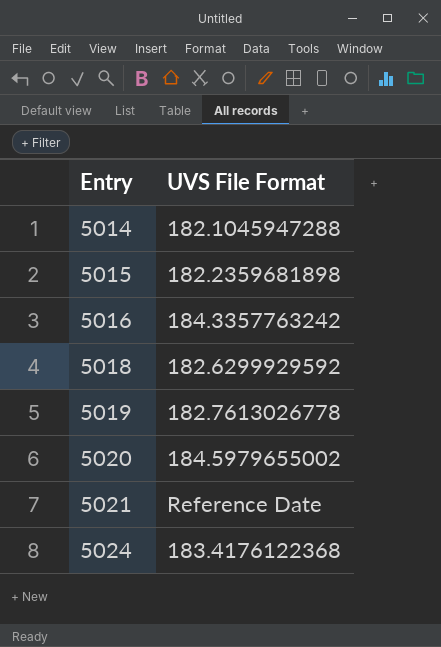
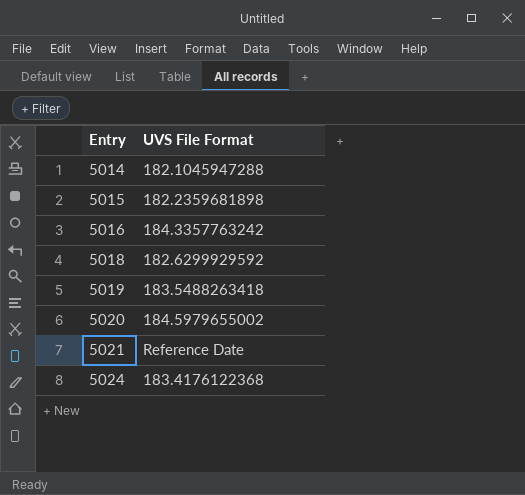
5019 | UVS File Format: 182.7613026778 -> 183.5488263418

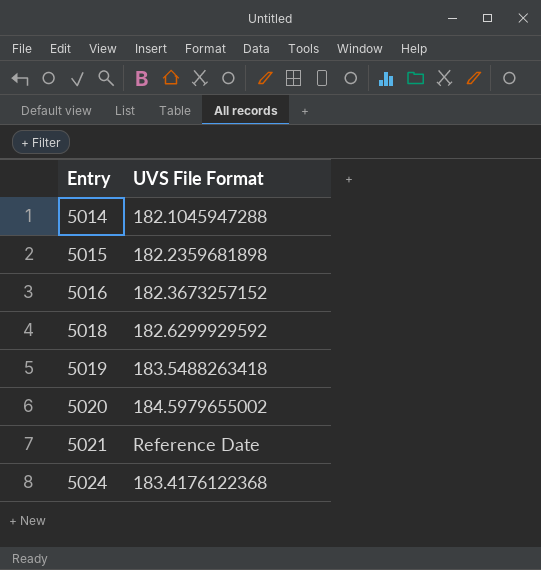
5016 | UVS File Format: 184.3357763242 -> 182.3673257152

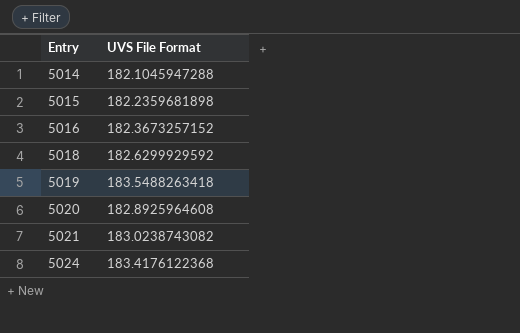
5020 | UVS File Format: 184.5979655002 -> 182.8925964608
5021 | UVS File Format: Reference Date -> 183.0238743082

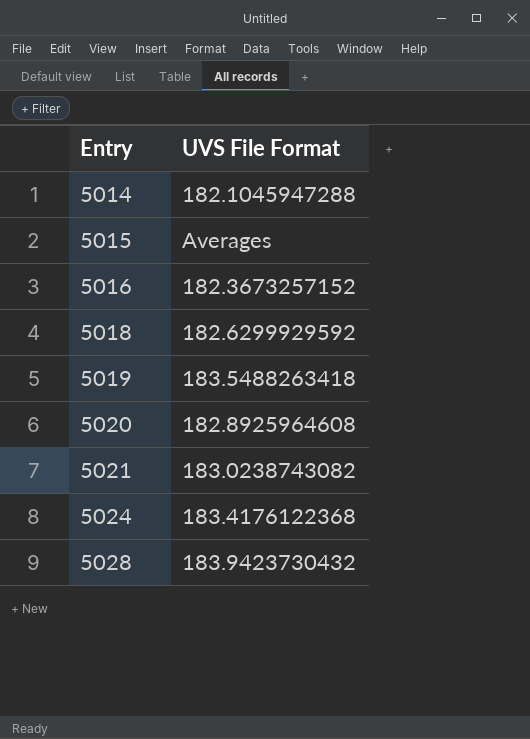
5015 | UVS File Format: 182.2359681898 -> Averages
row 5028: none -> 183.9423730432

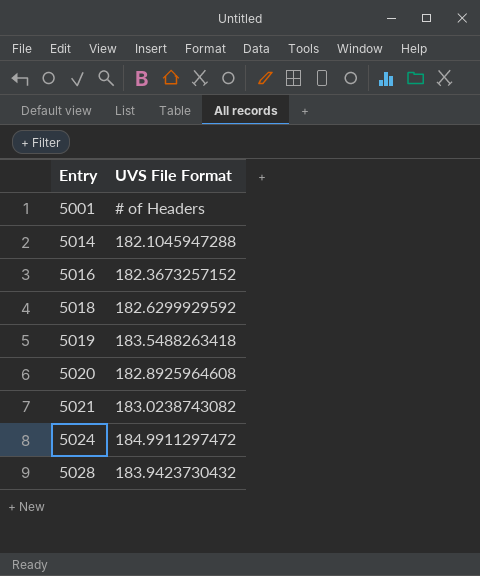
row 5015: Averages -> none
row 5001: none -> # of Headers
5024 | UVS File Format: 183.4176122368 -> 184.9911297472

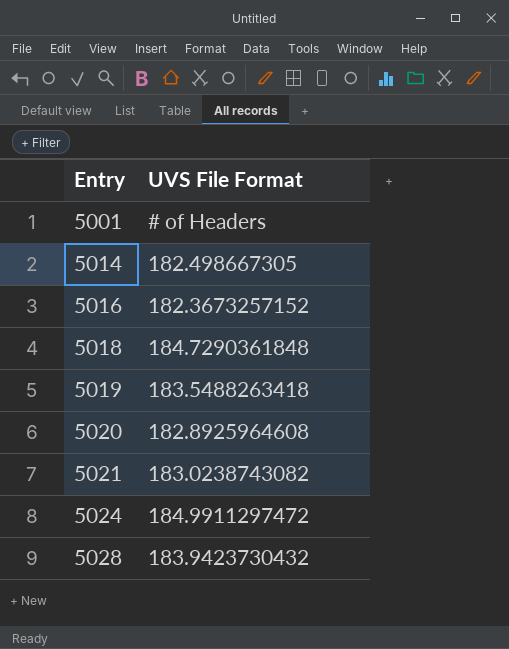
5014 | UVS File Format: 182.1045947288 -> 182.498667305
5018 | UVS File Format: 182.6299929592 -> 184.7290361848

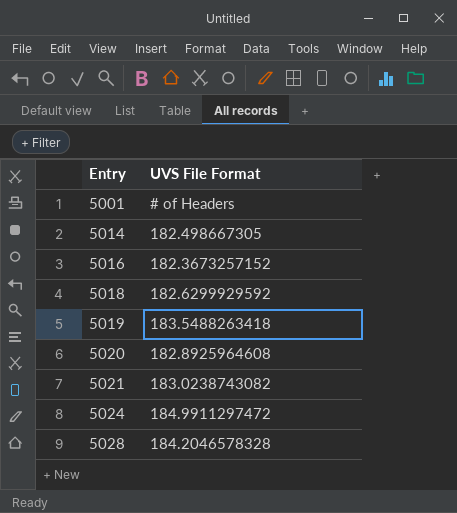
5018 | UVS File Format: 184.7290361848 -> 182.6299929592
5028 | UVS File Format: 183.9423730432 -> 184.2046578328

